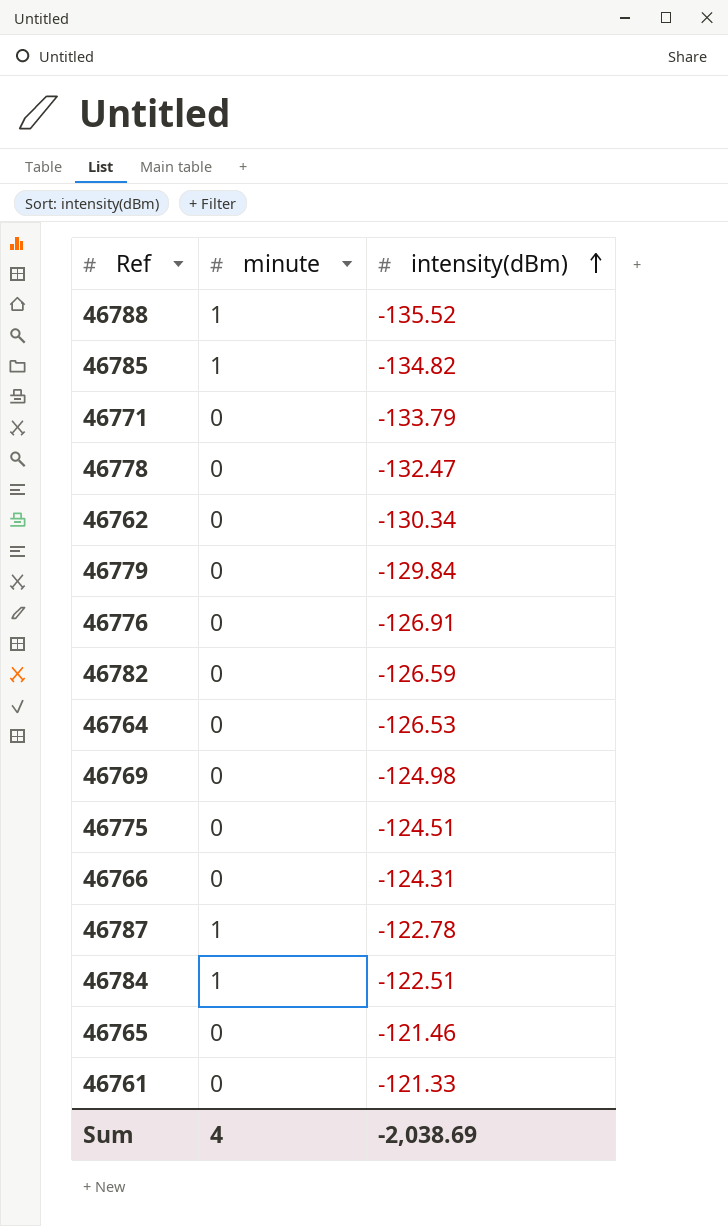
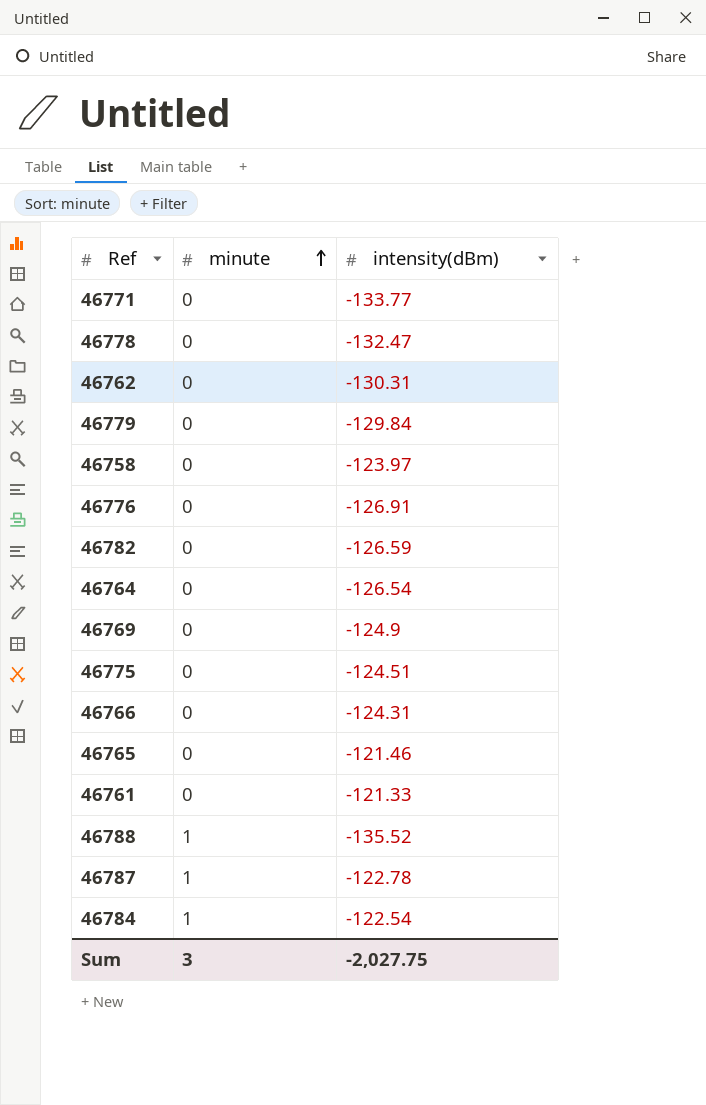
row order: intensity(dBm) ascending -> minute ascending
row 46785: 1 | -134.82 -> none
46771 | intensity(dBm): -133.79 -> -133.77
46762 | intensity(dBm): -130.34 -> -130.31
row 46758: none -> 0 | -123.97
46764 | intensity(dBm): -126.53 -> -126.54
46769 | intensity(dBm): -124.98 -> -124.9
46784 | intensity(dBm): -122.51 -> -122.54
Sum | minute: 4 -> 3
Sum | intensity(dBm): -2,038.69 -> -2,027.75

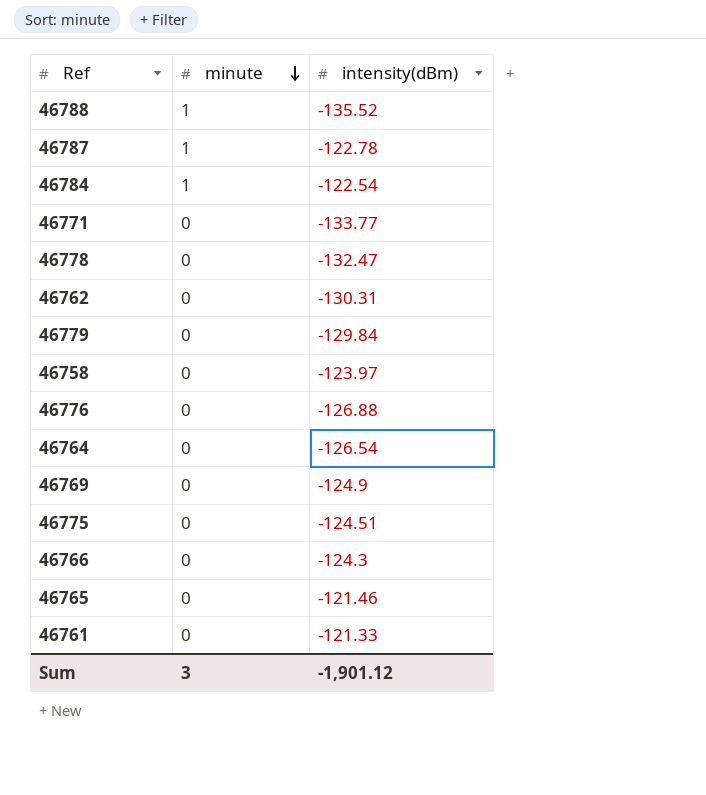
row order: minute ascending -> minute descending
row 46782: 0 | -126.59 -> none
46776 | intensity(dBm): -126.91 -> -126.88
46766 | intensity(dBm): -124.31 -> -124.3
Sum | intensity(dBm): -2,027.75 -> -1,901.12

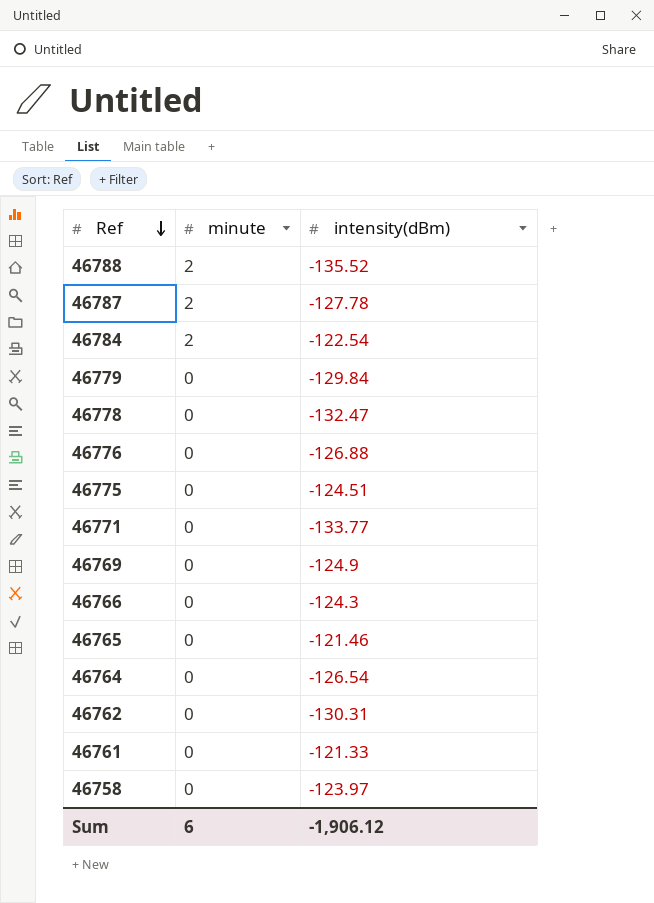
row order: minute descending -> Ref descending
46788 | minute: 1 -> 2
46787 | minute: 1 -> 2
46787 | intensity(dBm): -122.78 -> -127.78
46784 | minute: 1 -> 2
Sum | minute: 3 -> 6
Sum | intensity(dBm): -1,901.12 -> -1,906.12

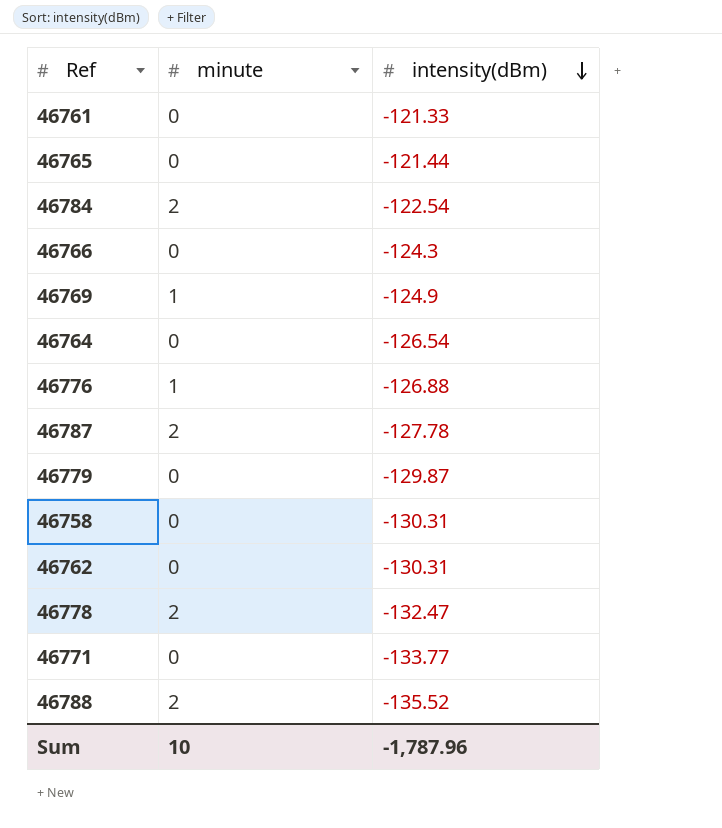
row order: Ref descending -> intensity(dBm) descending
row 46775: 0 | -124.51 -> none
46765 | intensity(dBm): -121.46 -> -121.44
46769 | minute: 0 -> 1
46776 | minute: 0 -> 1
46779 | intensity(dBm): -129.84 -> -129.87
46758 | intensity(dBm): -123.97 -> -130.31
46778 | minute: 0 -> 2
Sum | minute: 6 -> 10
Sum | intensity(dBm): -1,906.12 -> -1,787.96

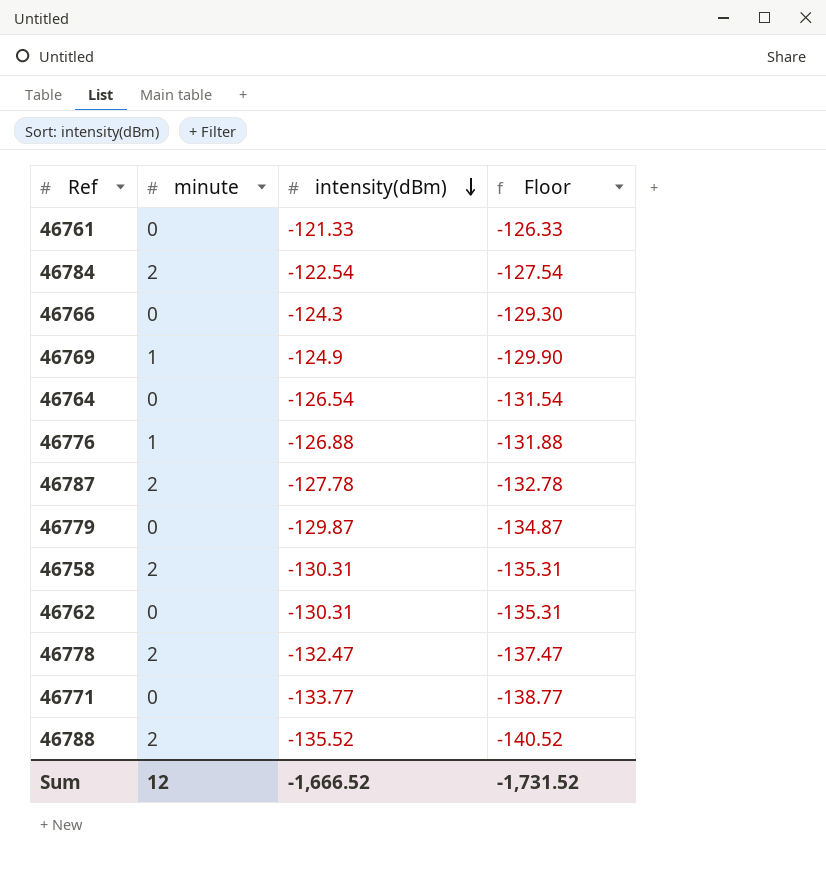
column Floor | formula: none -> [intensity(dBm)] - 5
row 46765: 0 | -121.44 -> none
46758 | minute: 0 -> 2
Sum | minute: 10 -> 12
Sum | intensity(dBm): -1,787.96 -> -1,666.52

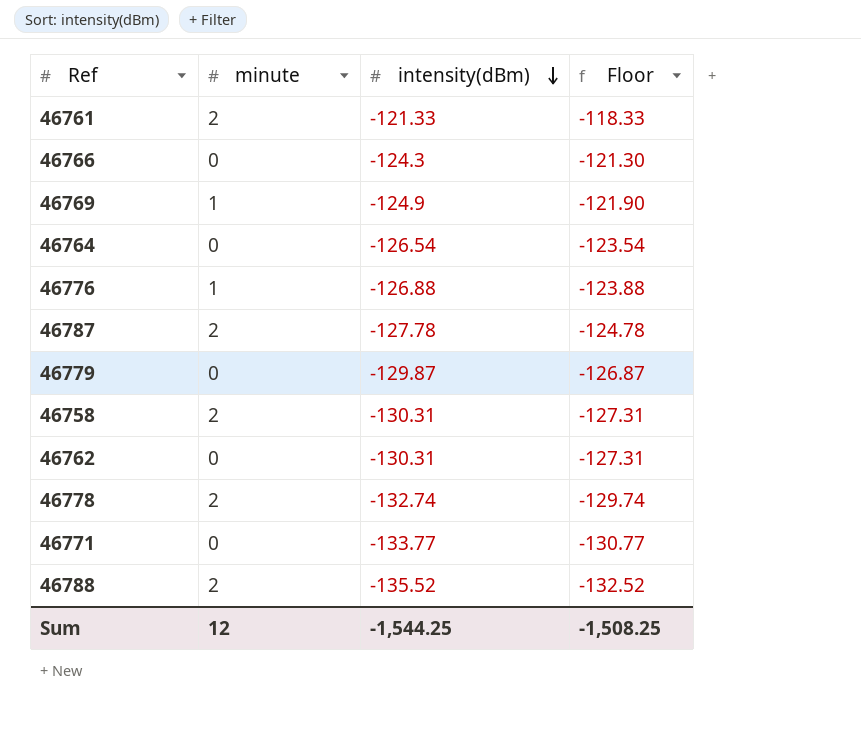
column Floor | formula: [intensity(dBm)] - 5 -> [intensity(dBm)] + 3
row 46784: 2 | -122.54 | -127.54 -> none
46761 | minute: 0 -> 2
46778 | intensity(dBm): -132.47 -> -132.74
Sum | intensity(dBm): -1,666.52 -> -1,544.25
Sum | Floor: -1,731.52 -> -1,508.25

